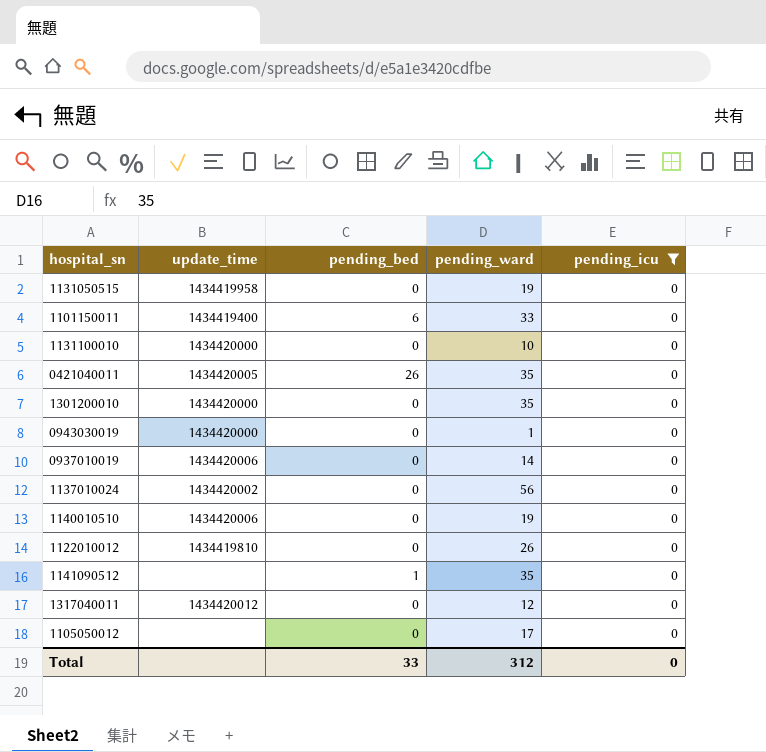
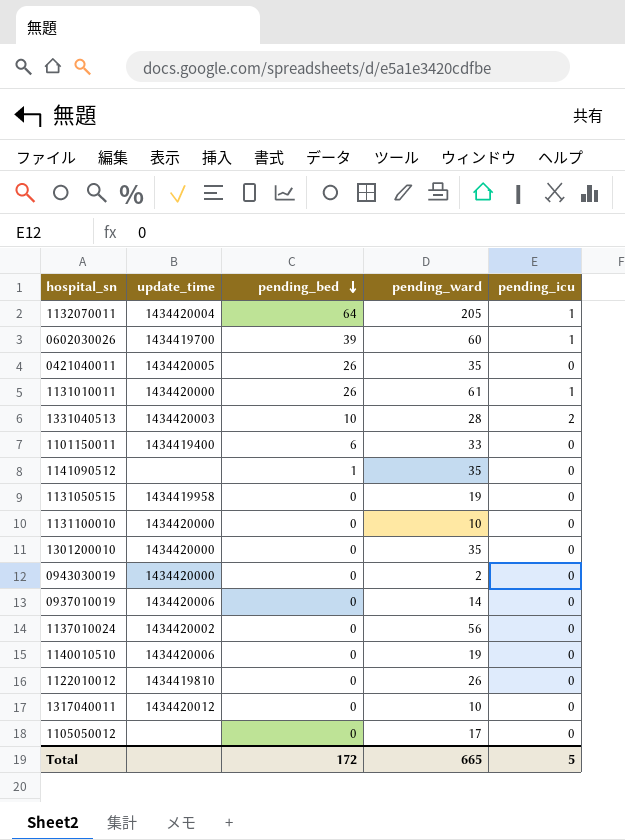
filter: pending_icu = 0 -> none
row order: none -> pending_bed descending
0943030019 | pending_ward: 1 -> 2
1317040011 | pending_ward: 12 -> 10
Total | pending_bed: 33 -> 172
Total | pending_ward: 312 -> 665
Total | pending_icu: 0 -> 5

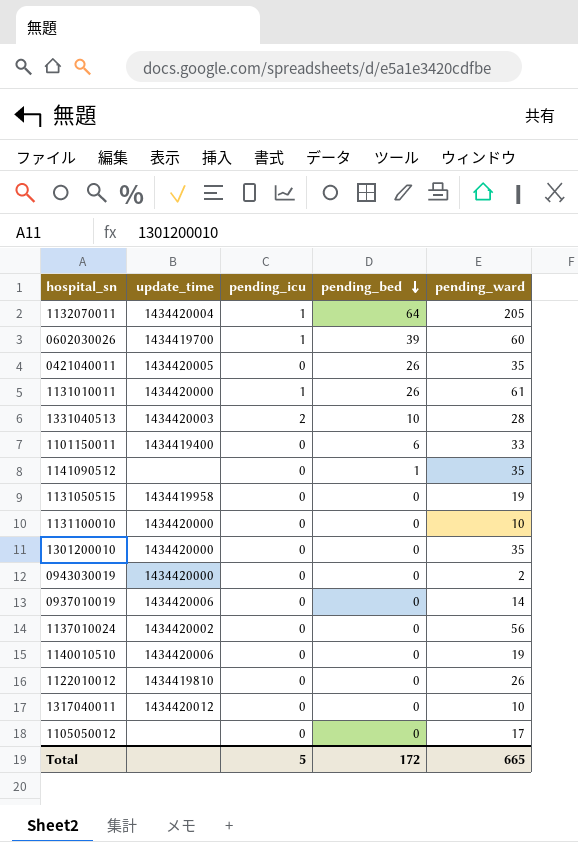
column pending_icu | position: 5 -> 3

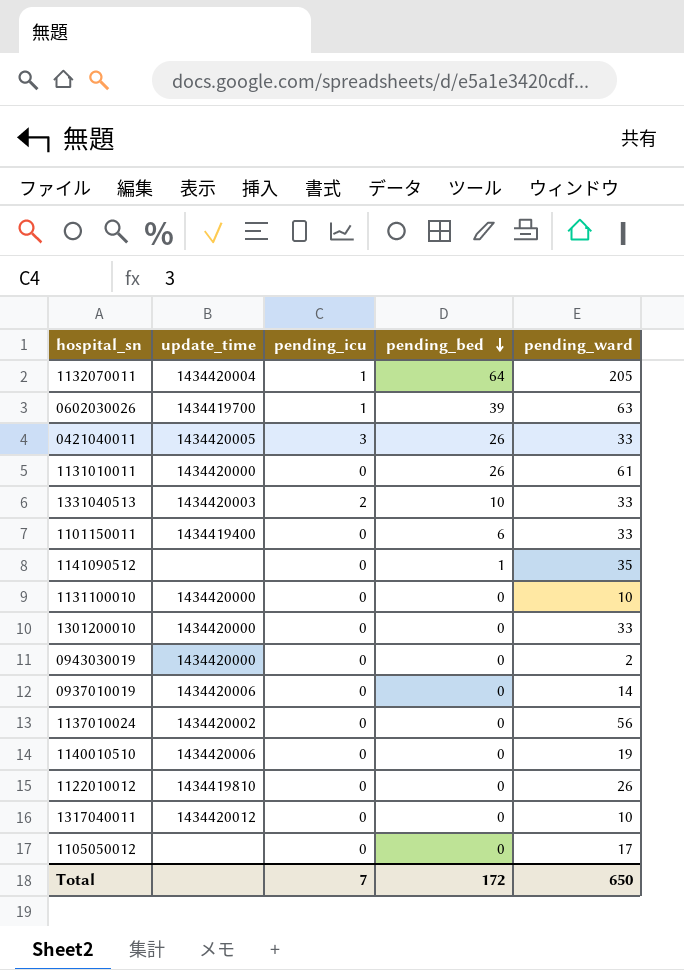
row 1131050515: 1434419958 | 0 | 0 | 19 -> none
0602030026 | pending_ward: 60 -> 63
0421040011 | pending_icu: 0 -> 3
0421040011 | pending_ward: 35 -> 33
1131010011 | pending_icu: 1 -> 0
1331040513 | pending_ward: 28 -> 33
1301200010 | pending_ward: 35 -> 33
Total | pending_icu: 5 -> 7
Total | pending_ward: 665 -> 650

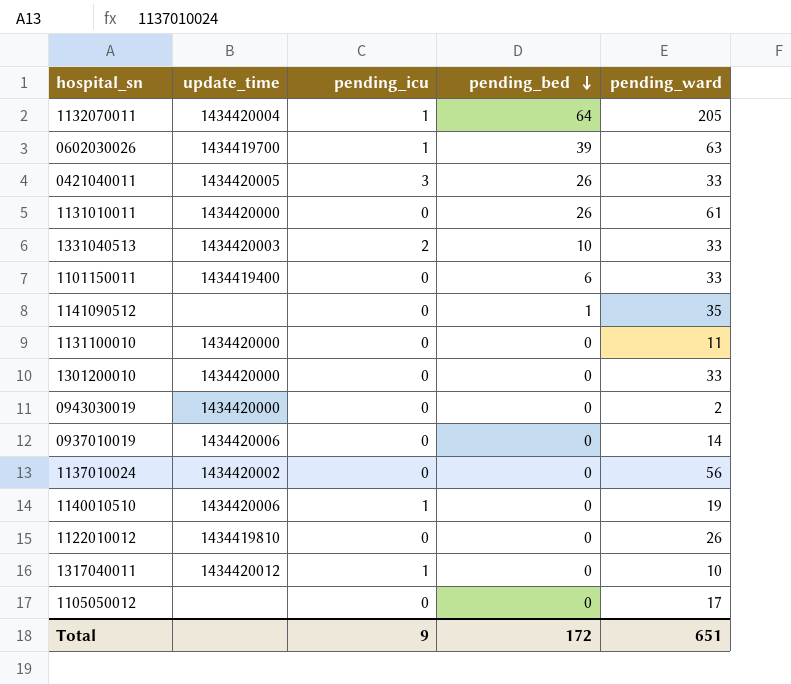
1131100010 | pending_ward: 10 -> 11
1140010510 | pending_icu: 0 -> 1
1317040011 | pending_icu: 0 -> 1
Total | pending_icu: 7 -> 9
Total | pending_ward: 650 -> 651

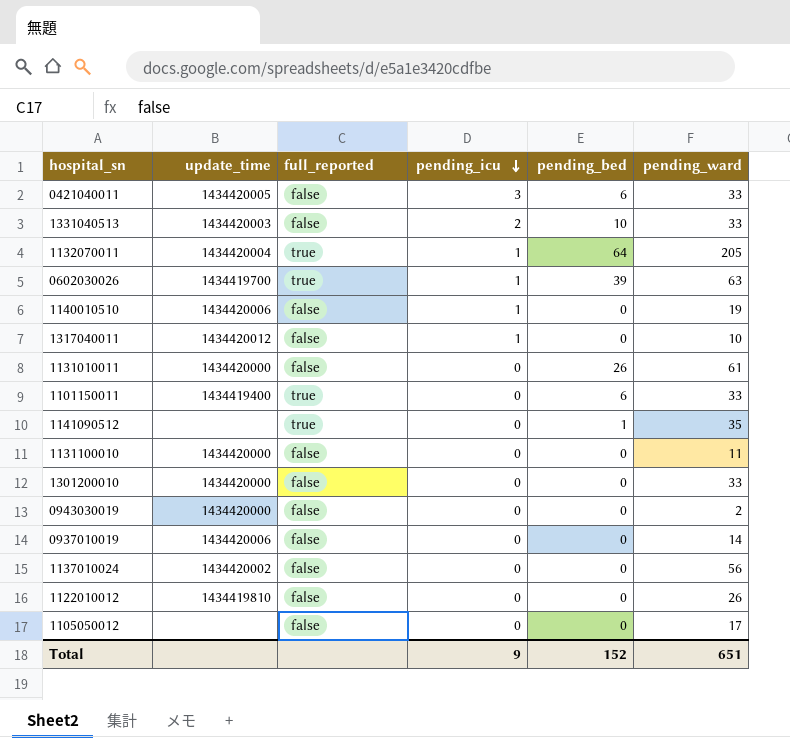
row order: pending_bed descending -> pending_icu descending
column full_reported | position: none -> 3
0421040011 | pending_bed: 26 -> 6
Total | pending_bed: 172 -> 152

